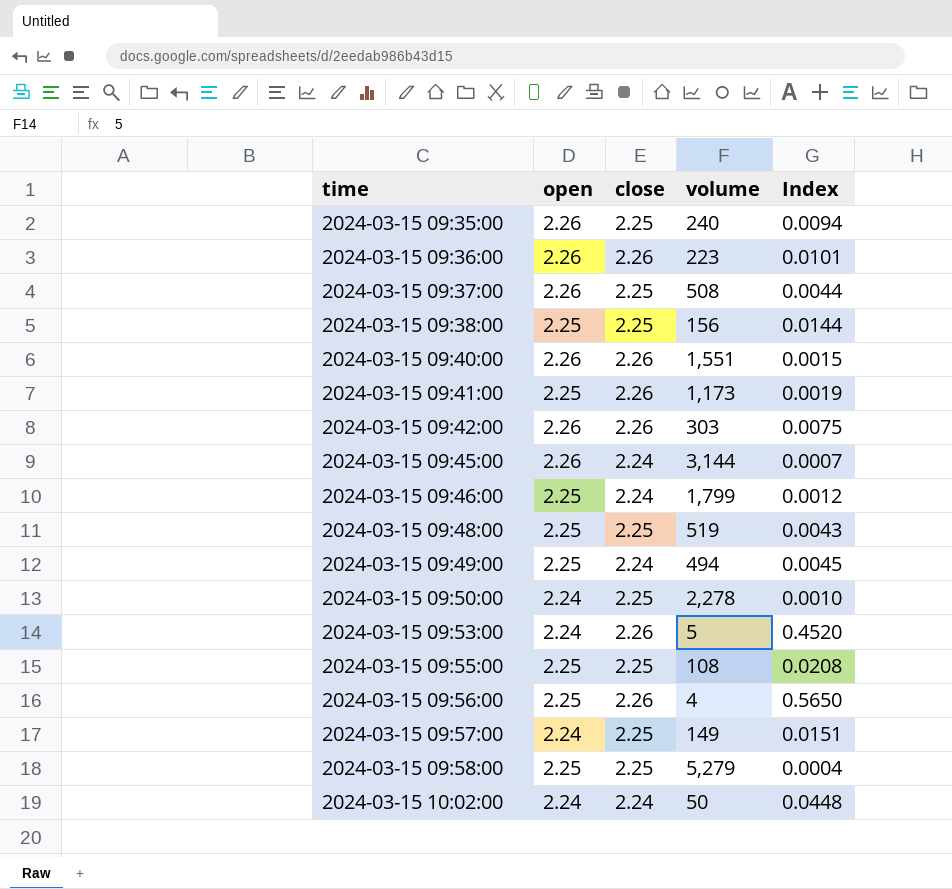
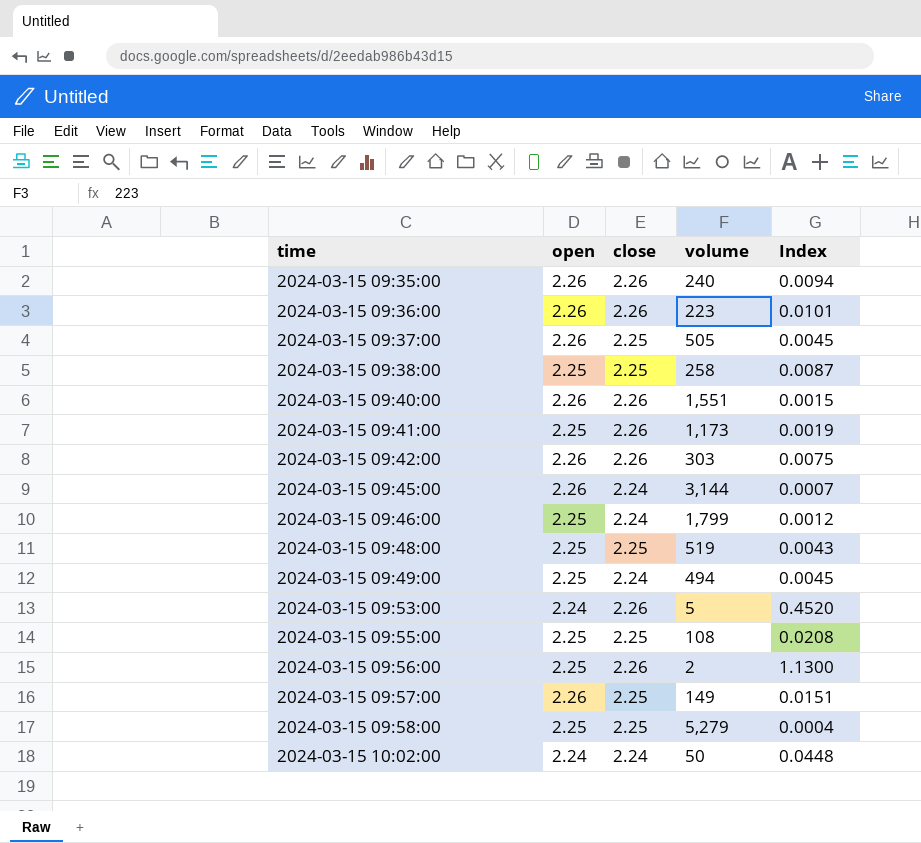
row 2024-03-15 09:50:00: 2.24 | 2.25 | 2,278 | 0.0010 -> none
2024-03-15 09:35:00 | close: 2.25 -> 2.26
2024-03-15 09:37:00 | volume: 508 -> 505
2024-03-15 09:37:00 | Index: 0.0044 -> 0.0045
2024-03-15 09:38:00 | volume: 156 -> 258
2024-03-15 09:38:00 | Index: 0.0144 -> 0.0087
2024-03-15 09:56:00 | volume: 4 -> 2
2024-03-15 09:56:00 | Index: 0.5650 -> 1.1300
2024-03-15 09:57:00 | open: 2.24 -> 2.26

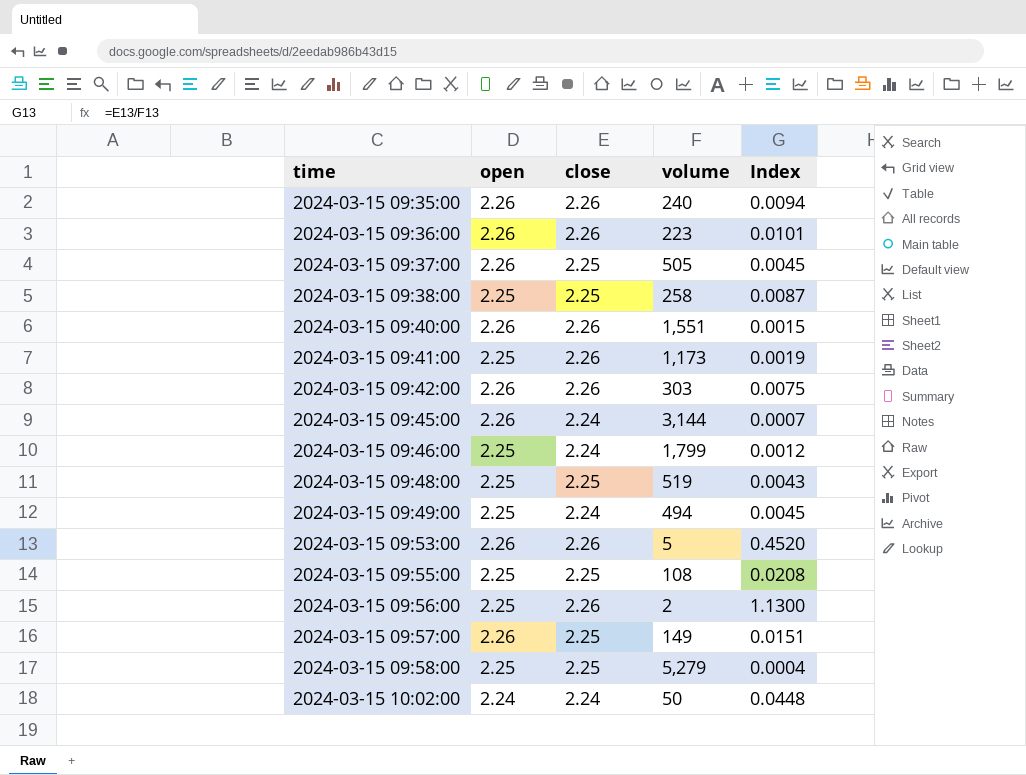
2024-03-15 09:53:00 | open: 2.24 -> 2.26

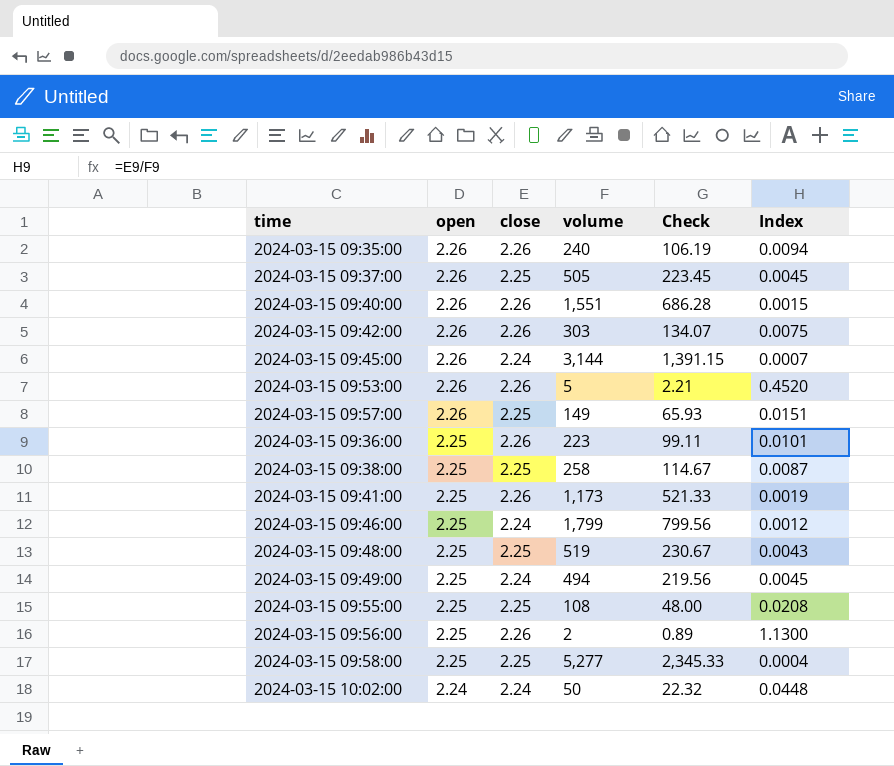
row order: time ascending -> open descending
column Check | formula: none -> [volume] / [open]
2024-03-15 09:36:00 | open: 2.26 -> 2.25
2024-03-15 09:58:00 | volume: 5,279 -> 5,277

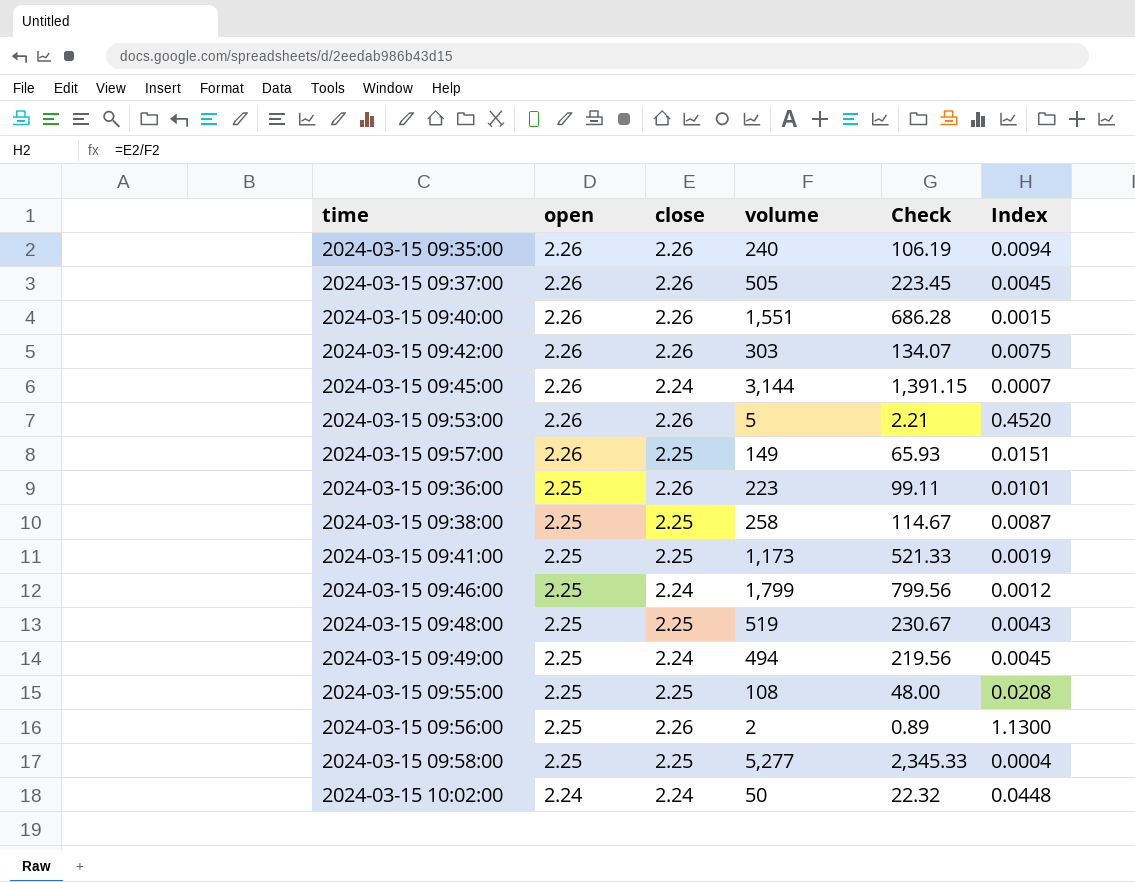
2024-03-15 09:37:00 | close: 2.25 -> 2.26
2024-03-15 09:41:00 | close: 2.26 -> 2.25

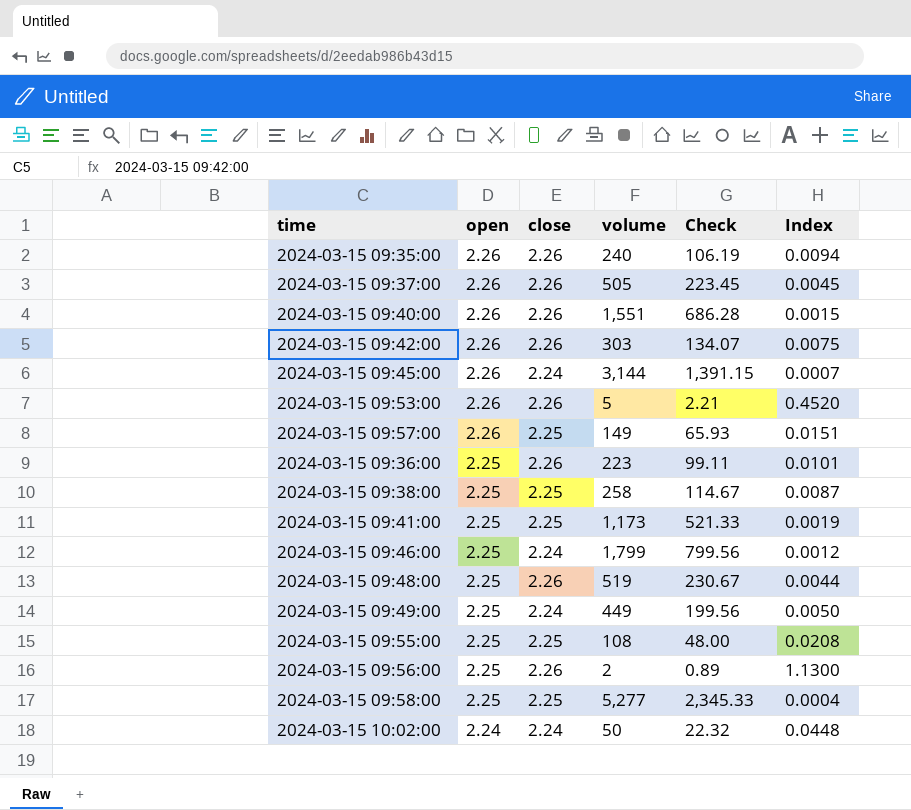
2024-03-15 09:48:00 | close: 2.25 -> 2.26
2024-03-15 09:48:00 | Index: 0.0043 -> 0.0044
2024-03-15 09:49:00 | volume: 494 -> 449
2024-03-15 09:49:00 | Check: 219.56 -> 199.56
2024-03-15 09:49:00 | Index: 0.0045 -> 0.0050

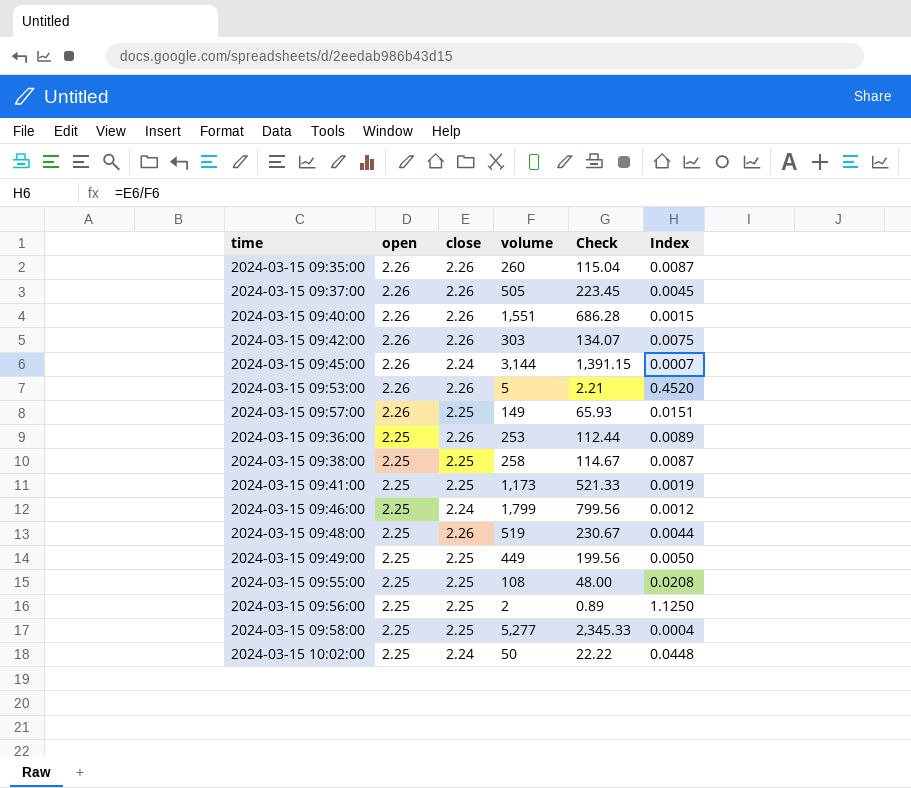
2024-03-15 09:35:00 | volume: 240 -> 260
2024-03-15 09:35:00 | Check: 106.19 -> 115.04
2024-03-15 09:35:00 | Index: 0.0094 -> 0.0087
2024-03-15 09:36:00 | volume: 223 -> 253
2024-03-15 09:36:00 | Check: 99.11 -> 112.44
2024-03-15 09:36:00 | Index: 0.0101 -> 0.0089
2024-03-15 09:49:00 | close: 2.24 -> 2.25
2024-03-15 09:56:00 | close: 2.26 -> 2.25
2024-03-15 09:56:00 | Index: 1.1300 -> 1.1250
2024-03-15 10:02:00 | open: 2.24 -> 2.25
2024-03-15 10:02:00 | Check: 22.32 -> 22.22

